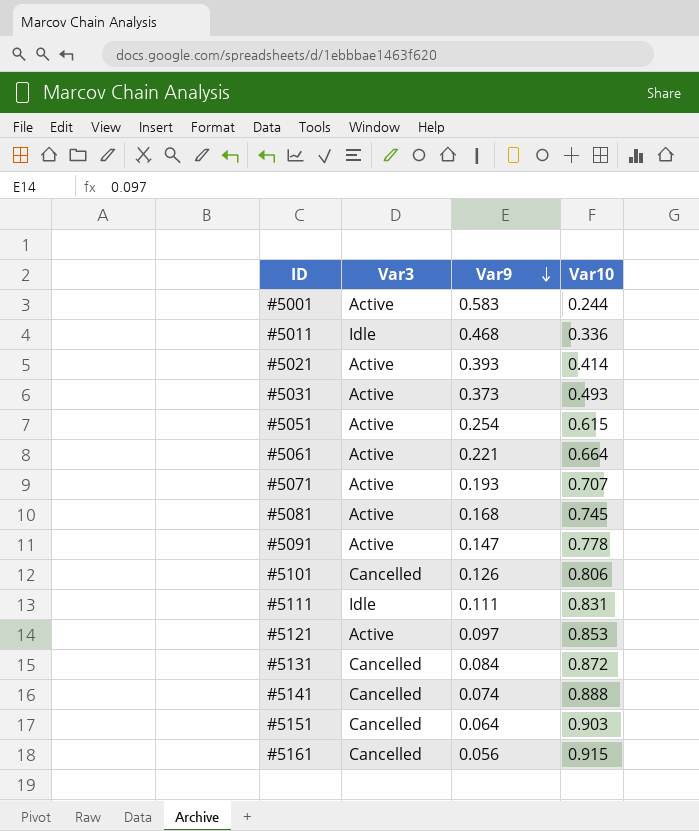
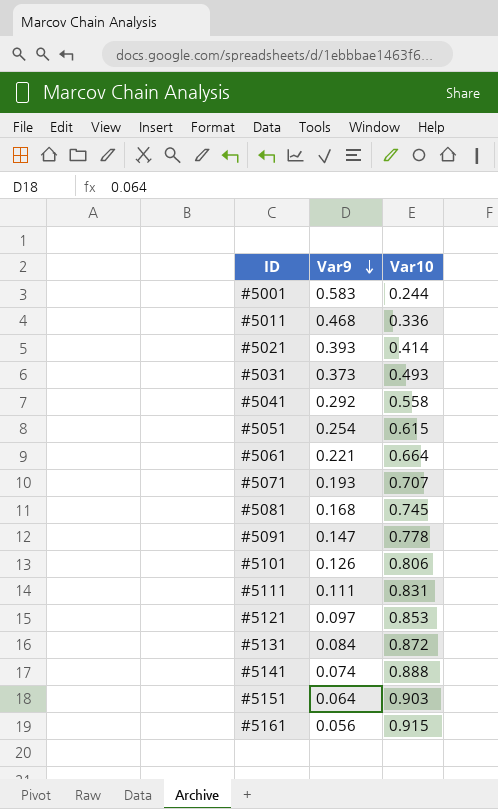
column Var3 | position: 2 -> none
row #5041: none -> 0.292 | 0.558

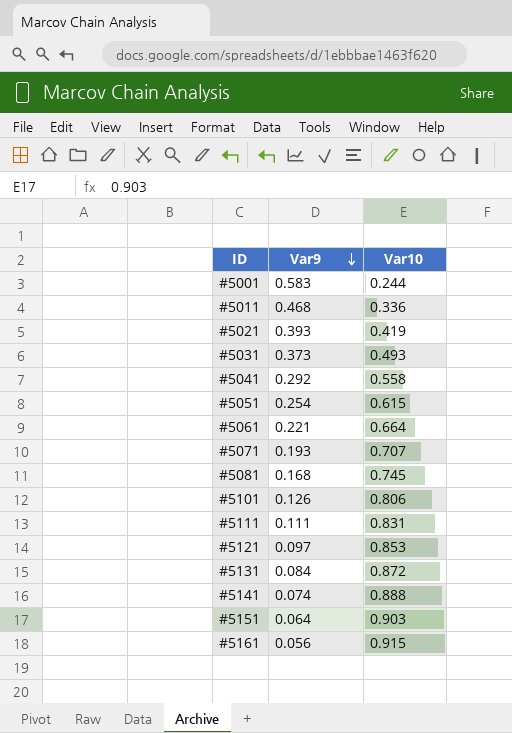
row #5091: 0.147 | 0.778 -> none
#5021 | Var10: 0.414 -> 0.419

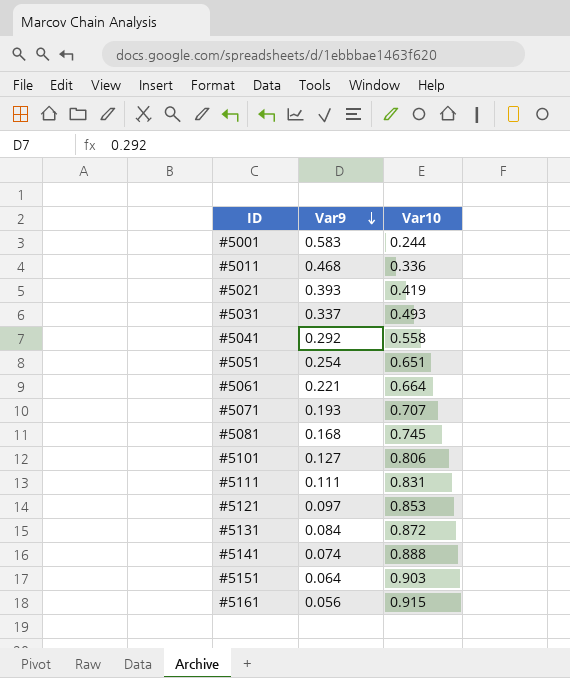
#5031 | Var9: 0.373 -> 0.337
#5051 | Var10: 0.615 -> 0.651
#5101 | Var9: 0.126 -> 0.127

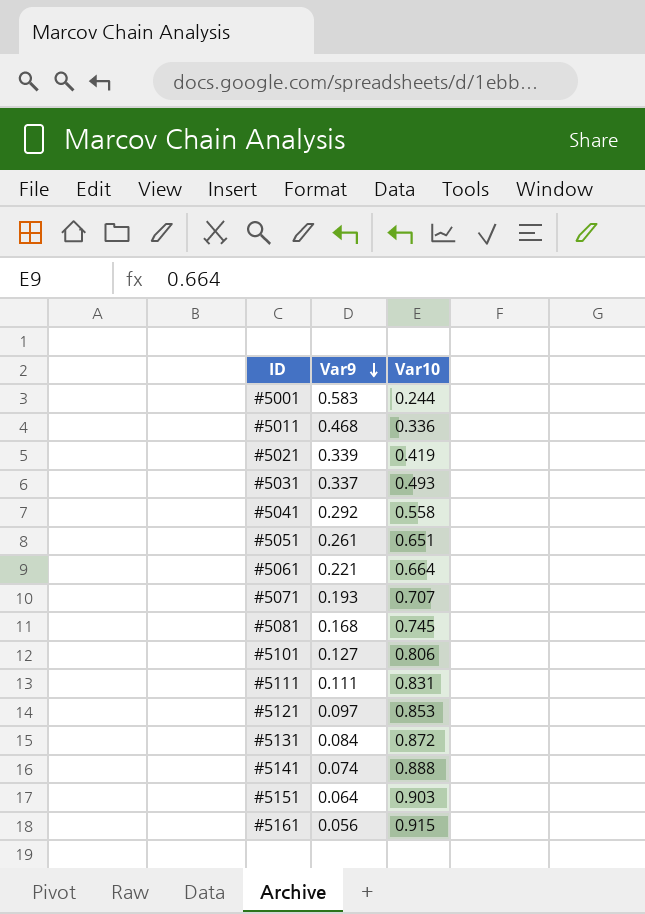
#5021 | Var9: 0.393 -> 0.339
#5051 | Var9: 0.254 -> 0.261

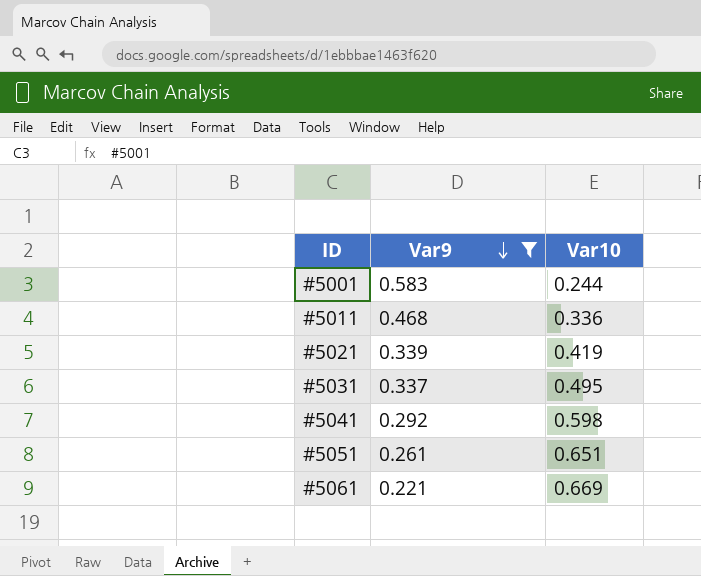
filter: none -> Var9 >= 0.221
#5031 | Var10: 0.493 -> 0.495
#5041 | Var10: 0.558 -> 0.598
#5061 | Var10: 0.664 -> 0.669

